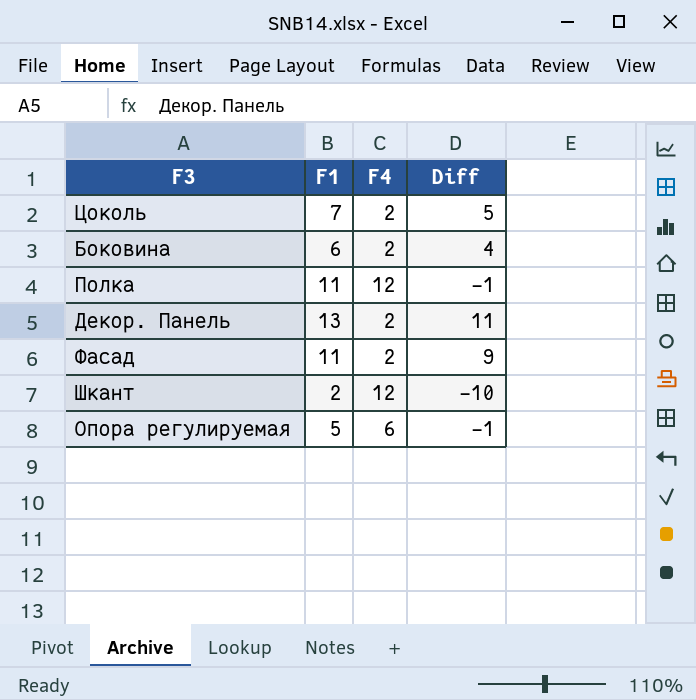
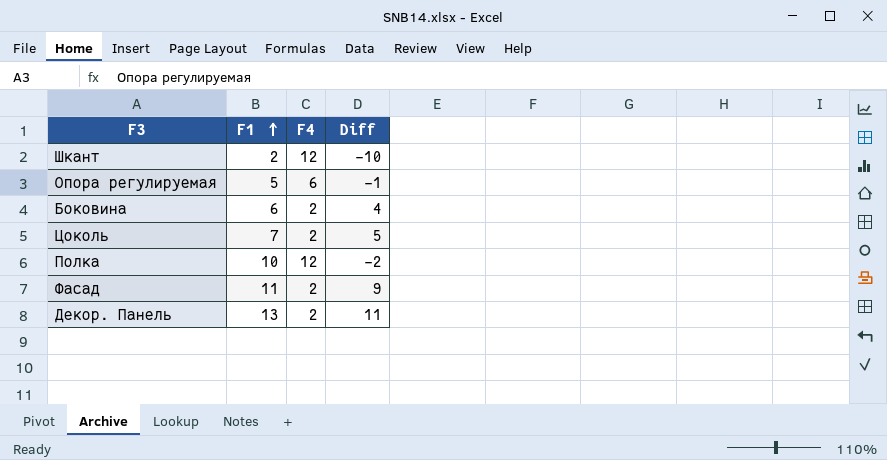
row order: none -> F1 ascending
Полка | F1: 11 -> 10
Полка | Diff: -1 -> -2

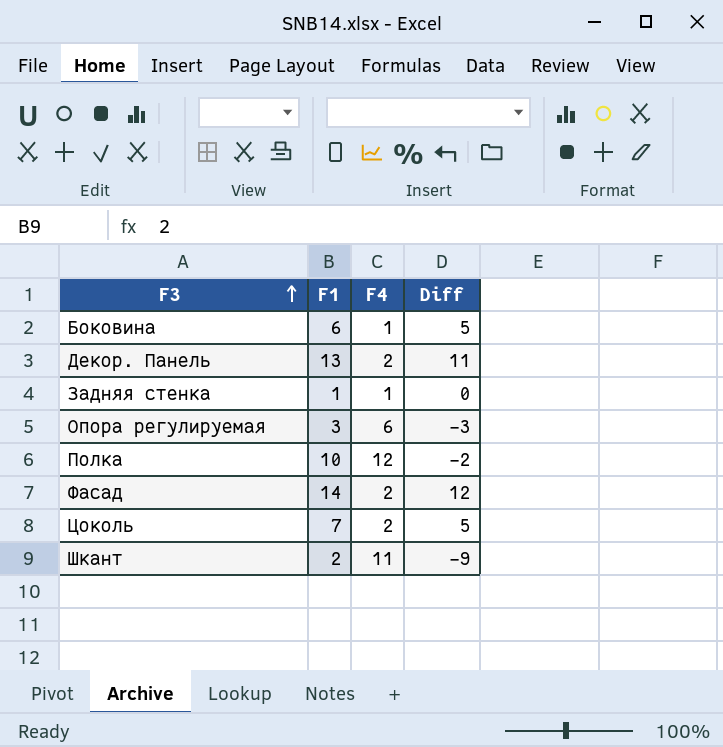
row order: F1 ascending -> F3 ascending
Боковина | F4: 2 -> 1
Боковина | Diff: 4 -> 5
row Задняя стенка: none -> 1 | 1 | 0
Опора регулируемая | F1: 5 -> 3
Опора регулируемая | Diff: -1 -> -3
Фасад | F1: 11 -> 14
Фасад | Diff: 9 -> 12
Шкант | F4: 12 -> 11
Шкант | Diff: -10 -> -9

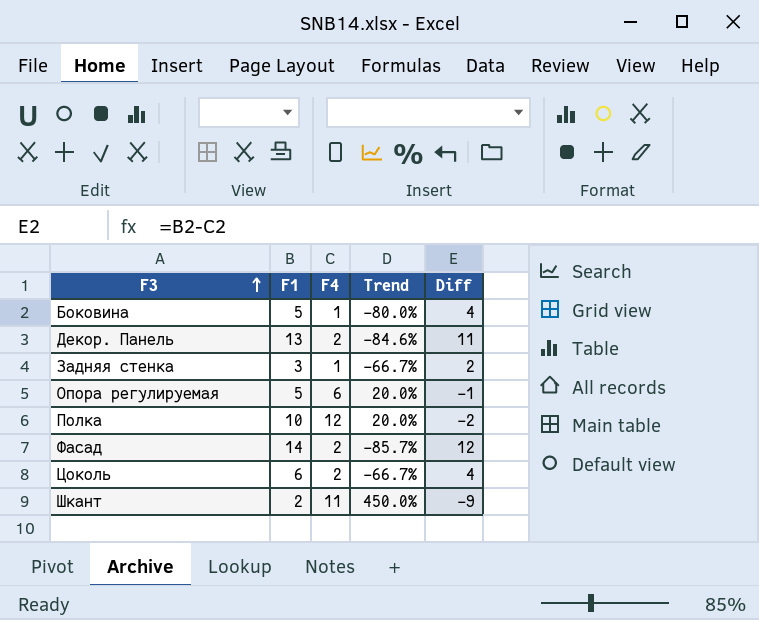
column Trend | formula: none -> ([F4] - [F1]) / [F1]
Боковина | F1: 6 -> 5
Боковина | Diff: 5 -> 4
Задняя стенка | F1: 1 -> 3
Задняя стенка | Diff: 0 -> 2
Опора регулируемая | F1: 3 -> 5
Опора регулируемая | Diff: -3 -> -1
Цоколь | F1: 7 -> 6
Цоколь | Diff: 5 -> 4

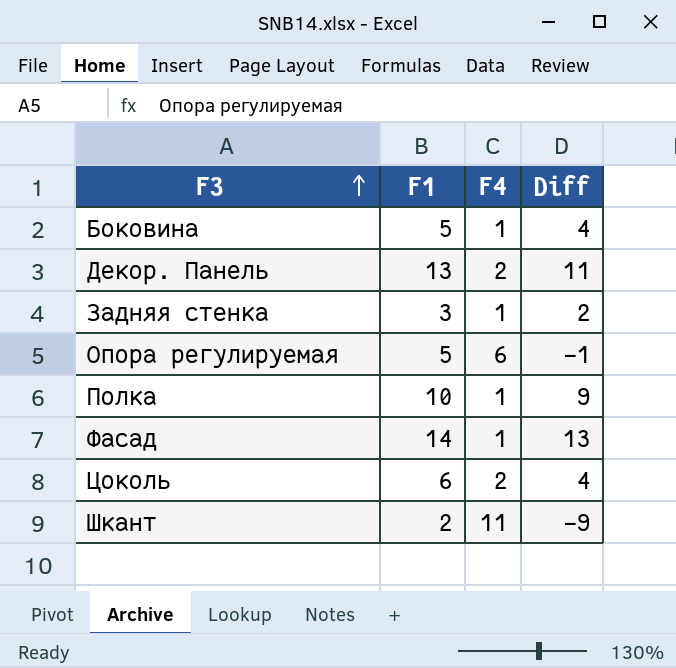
column Trend | formula: ([F4] - [F1]) / [F1] -> none
Полка | F4: 12 -> 1
Полка | Diff: -2 -> 9
Фасад | F4: 2 -> 1
Фасад | Diff: 12 -> 13

